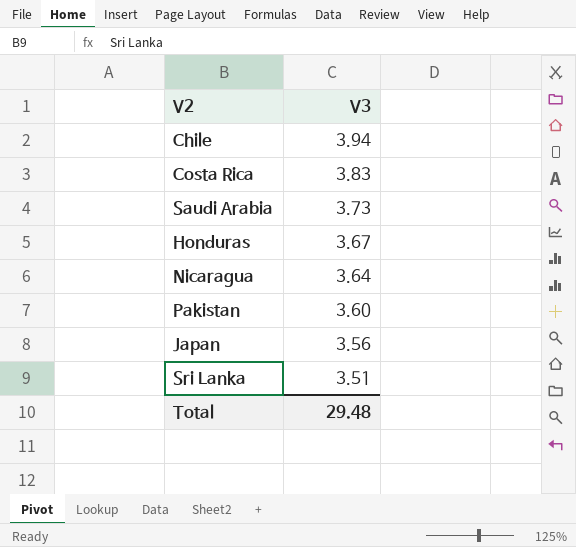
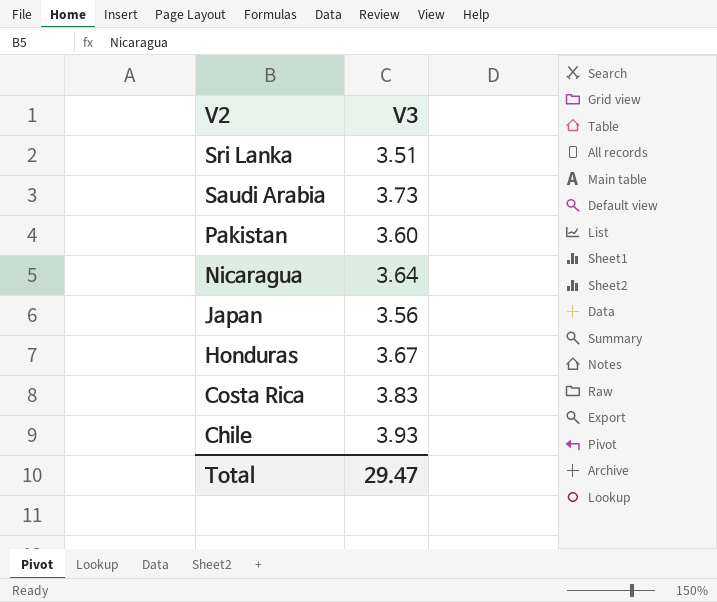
row order: V3 descending -> V2 descending
Chile | V3: 3.94 -> 3.93
Total | V3: 29.48 -> 29.47

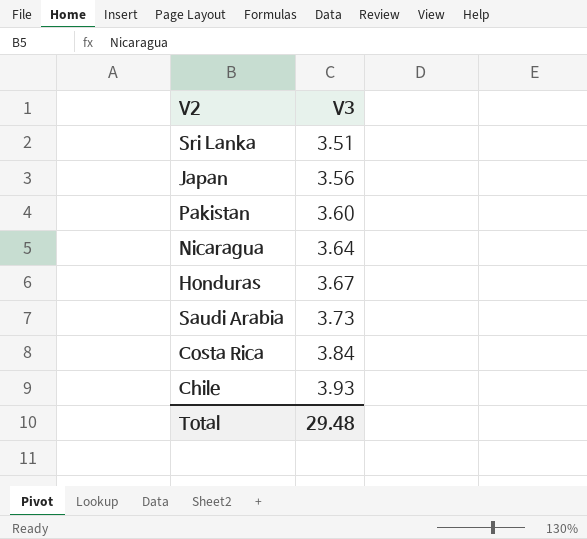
row order: V2 descending -> V3 ascending
Costa Rica | V3: 3.83 -> 3.84
Total | V3: 29.47 -> 29.48

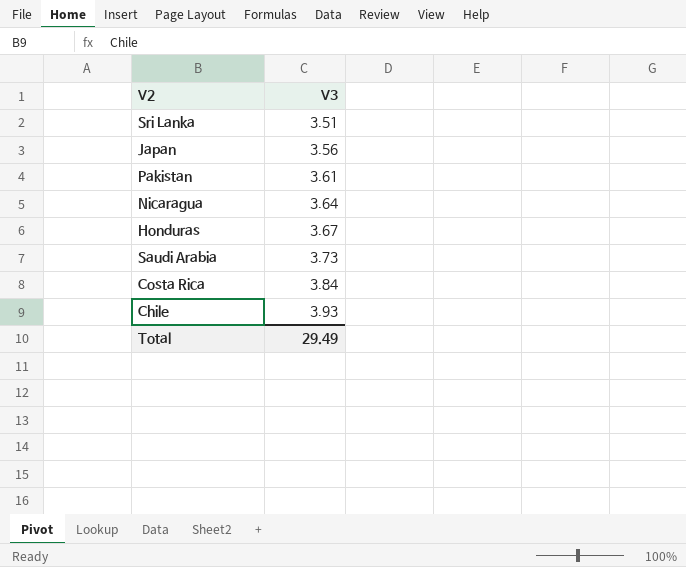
Pakistan | V3: 3.60 -> 3.61
Total | V3: 29.48 -> 29.49

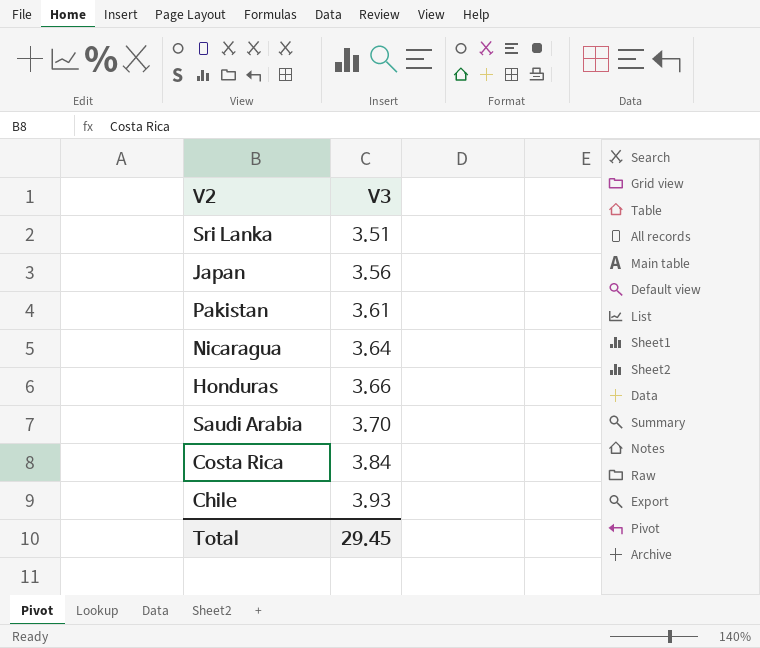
Honduras | V3: 3.67 -> 3.66
Saudi Arabia | V3: 3.73 -> 3.70
Total | V3: 29.49 -> 29.45

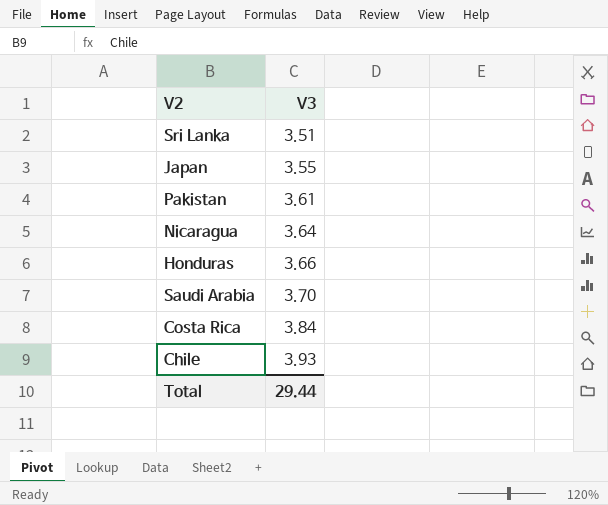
Japan | V3: 3.56 -> 3.55
Total | V3: 29.45 -> 29.44

